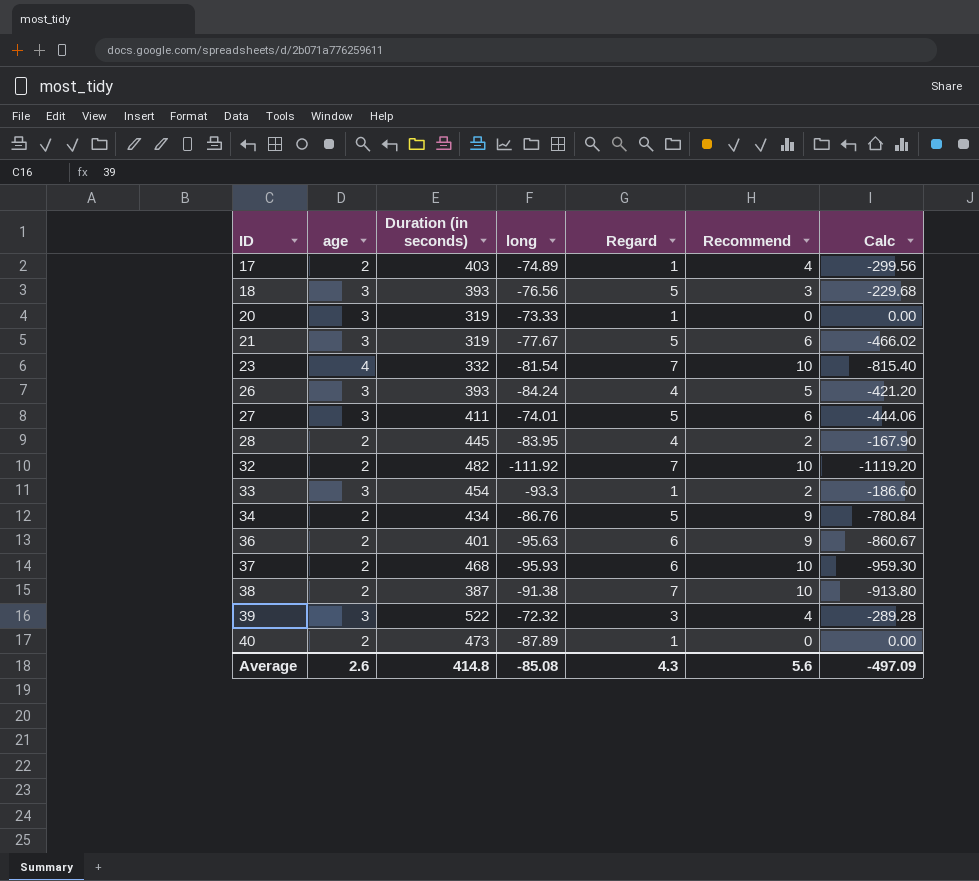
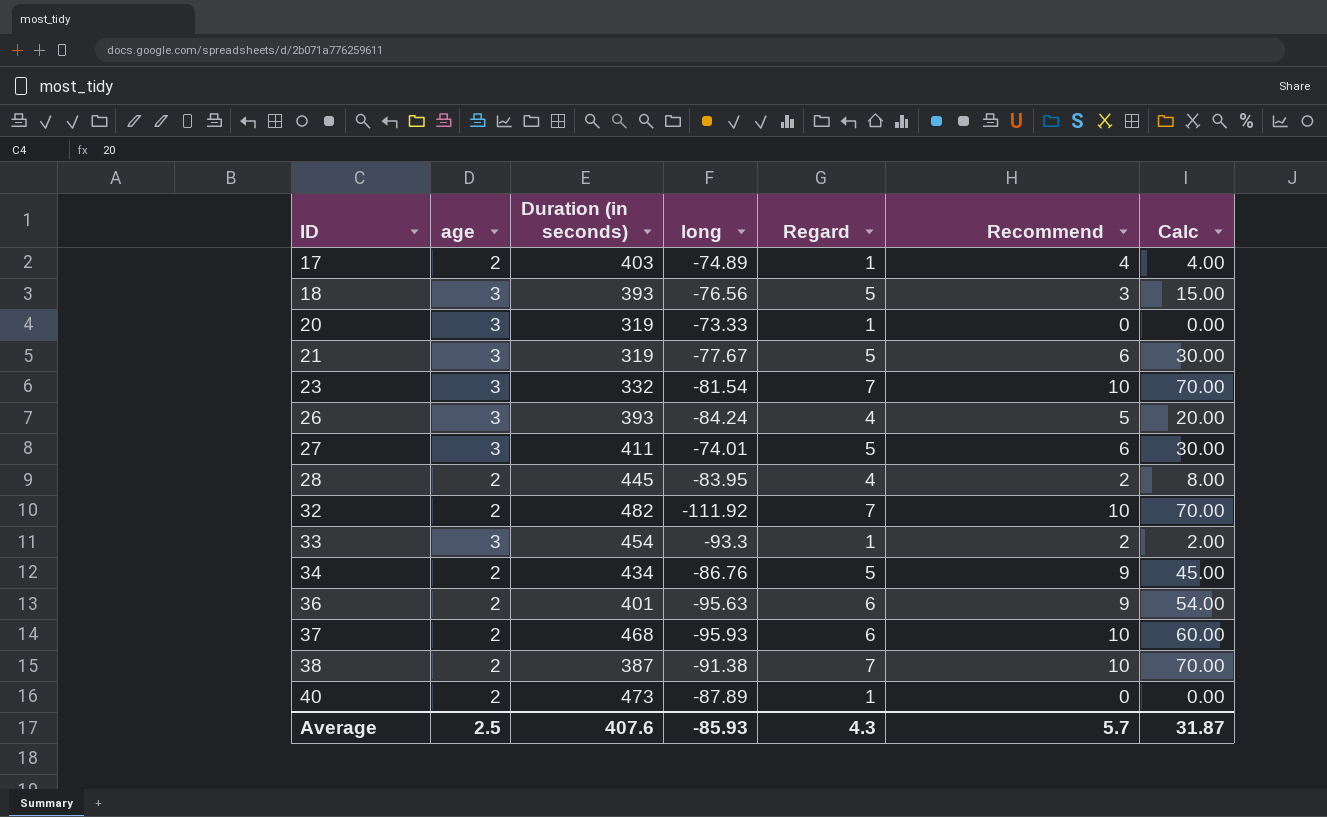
column Calc | formula: [long] * [Recommend] -> [Regard] * [Recommend]
row 39: 3 | 522 | -72.32 | 3 | 4 | -289.28 -> none
23 | age: 4 -> 3
Average | age: 2.6 -> 2.5
Average | Duration (in seconds): 414.8 -> 407.6
Average | long: -85.08 -> -85.93
Average | Recommend: 5.6 -> 5.7
Average | Calc: -497.09 -> 31.87

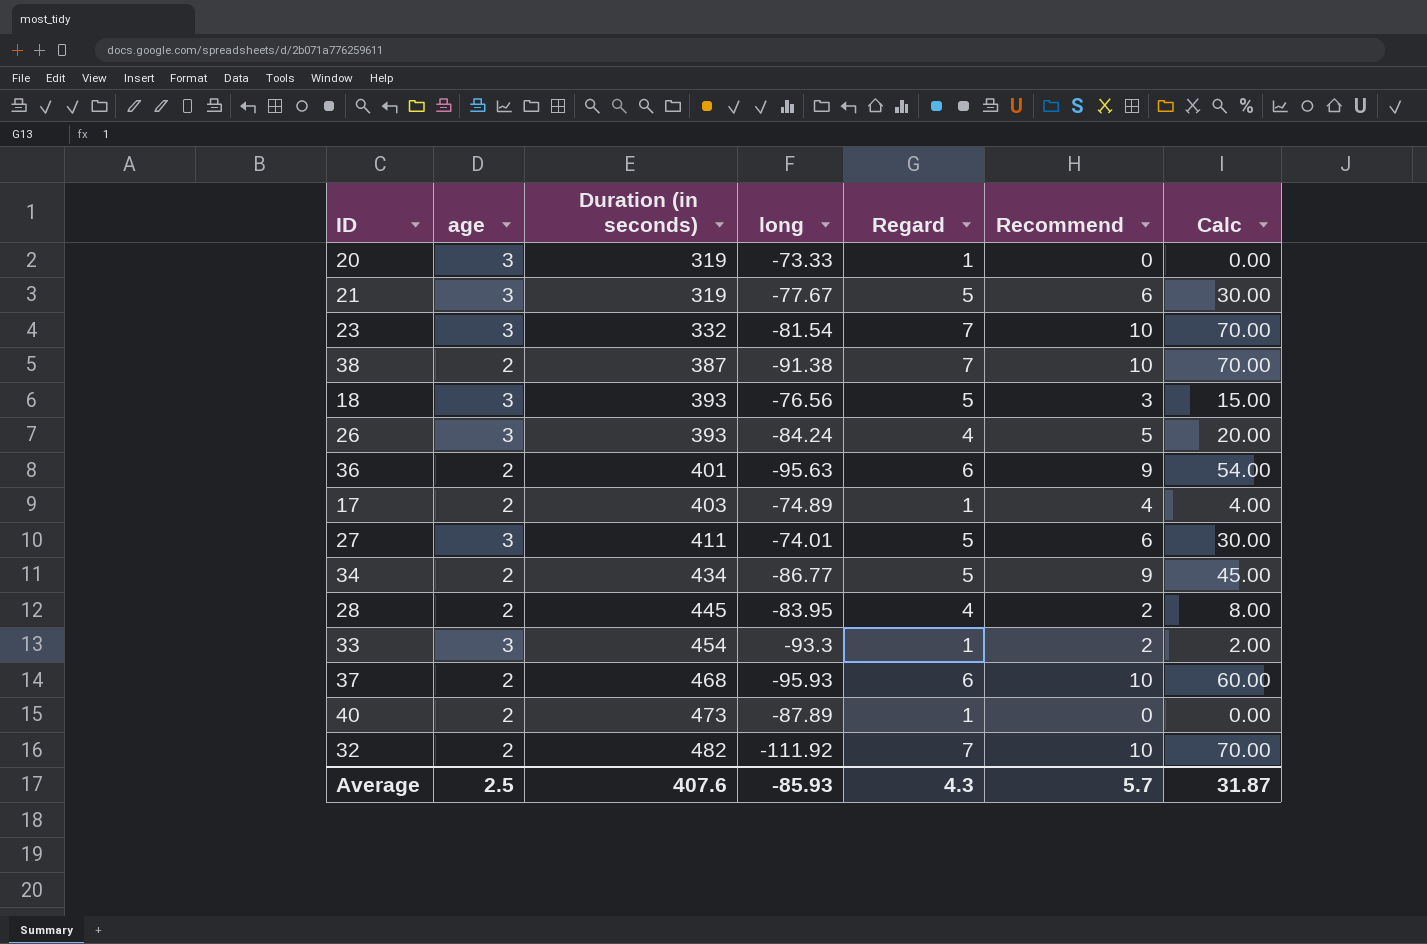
row order: ID ascending -> Duration (in seconds) ascending
34 | long: -86.76 -> -86.77

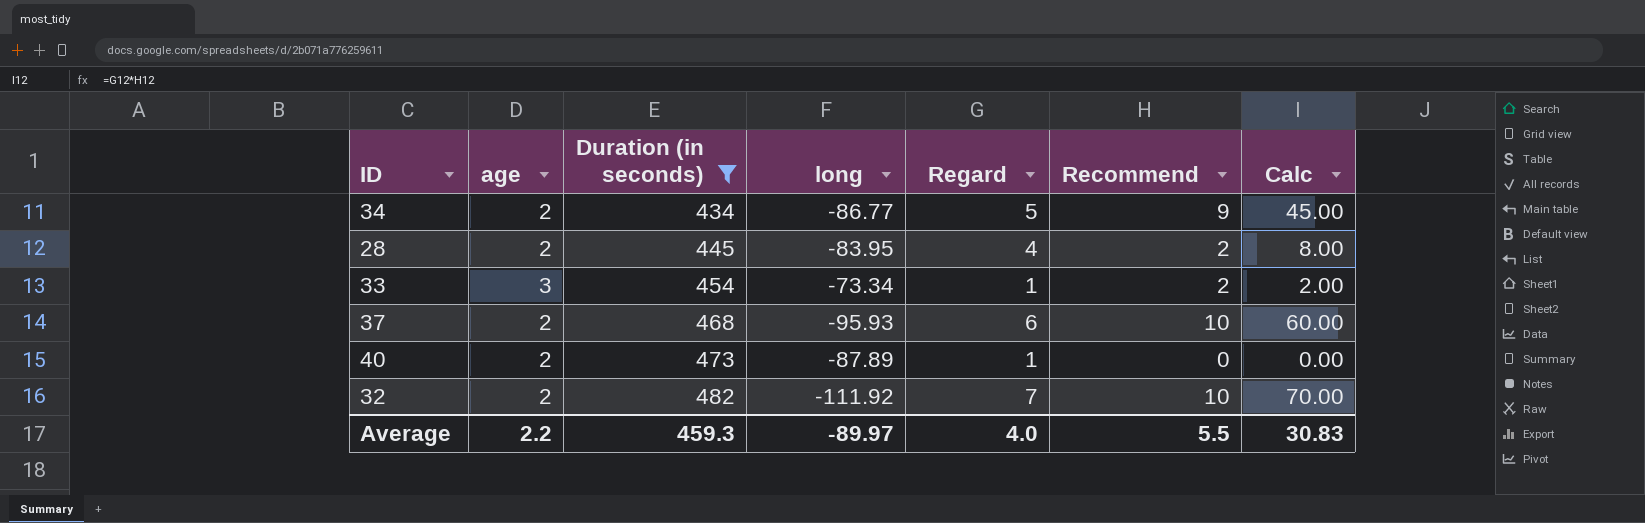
filter: none -> Duration (in seconds) >= 434
33 | long: -93.3 -> -73.34
Average | age: 2.5 -> 2.2
Average | Duration (in seconds): 407.6 -> 459.3
Average | long: -85.93 -> -89.97
Average | Regard: 4.3 -> 4.0
Average | Recommend: 5.7 -> 5.5
Average | Calc: 31.87 -> 30.83

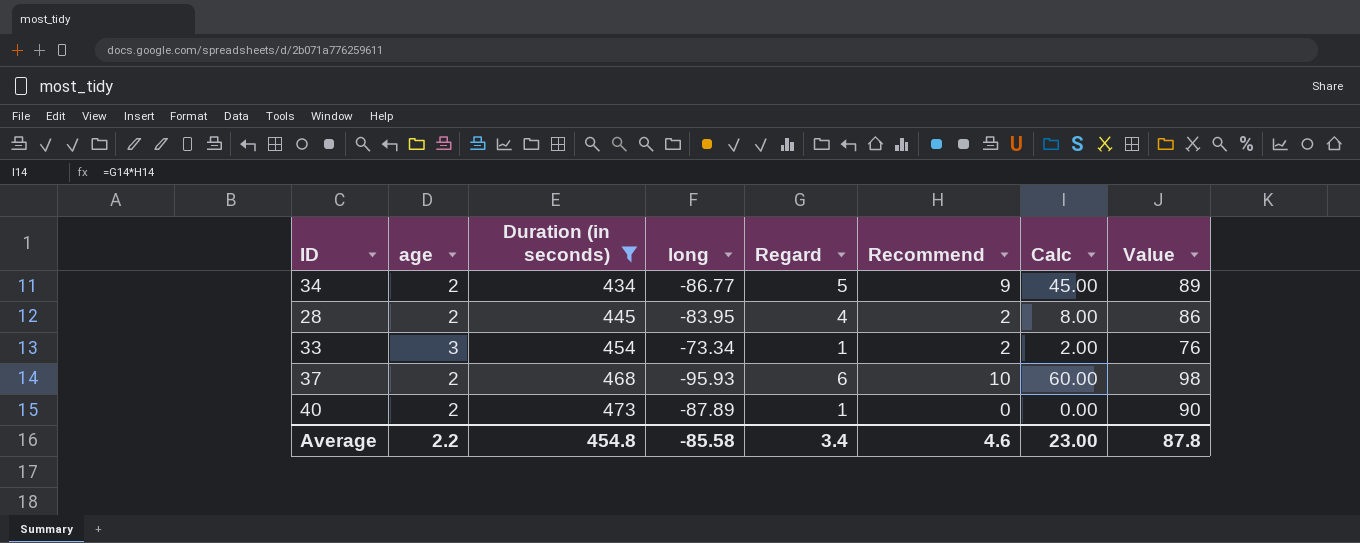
column Value | formula: none -> [age] - [long]
row 32: 2 | 482 | -111.92 | 7 | 10 | 70.00 -> none
Average | Duration (in seconds): 459.3 -> 454.8
Average | long: -89.97 -> -85.58
Average | Regard: 4.0 -> 3.4
Average | Recommend: 5.5 -> 4.6
Average | Calc: 30.83 -> 23.00

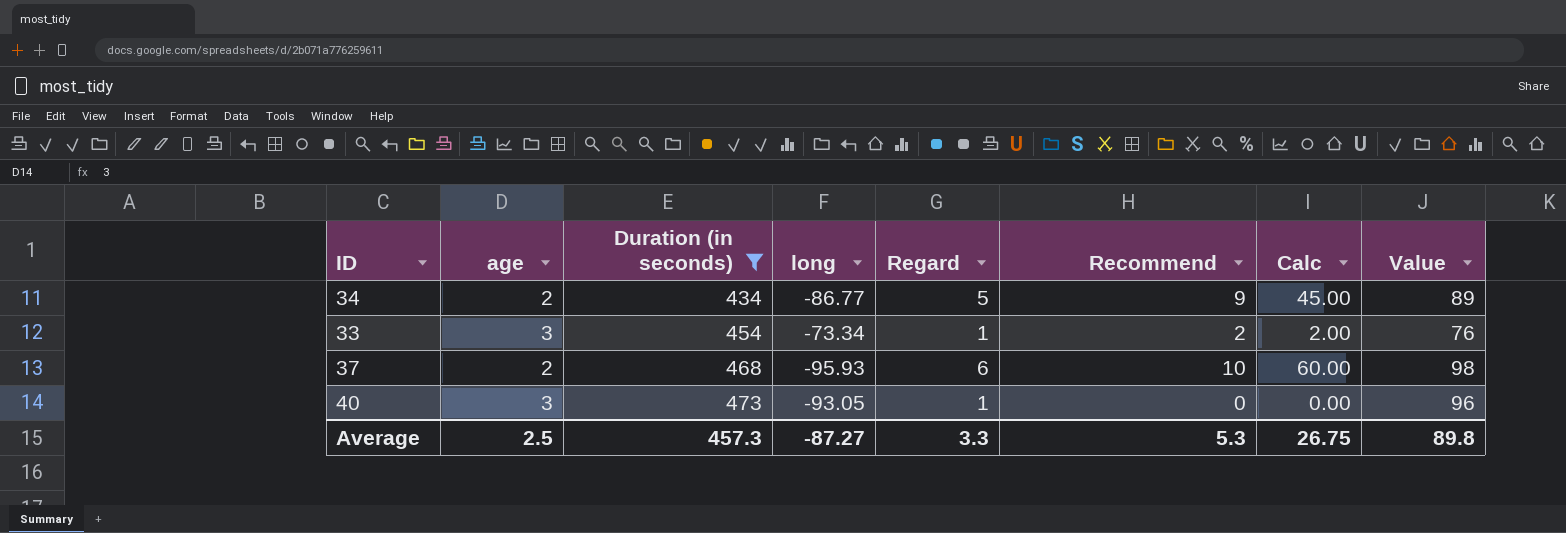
row 28: 2 | 445 | -83.95 | 4 | 2 | 8.00 | 86 -> none
40 | age: 2 -> 3
40 | long: -87.89 -> -93.05
40 | Value: 90 -> 96
Average | age: 2.2 -> 2.5
Average | Duration (in seconds): 454.8 -> 457.3
Average | long: -85.58 -> -87.27
Average | Regard: 3.4 -> 3.3
Average | Recommend: 4.6 -> 5.3
Average | Calc: 23.00 -> 26.75
Average | Value: 87.8 -> 89.8

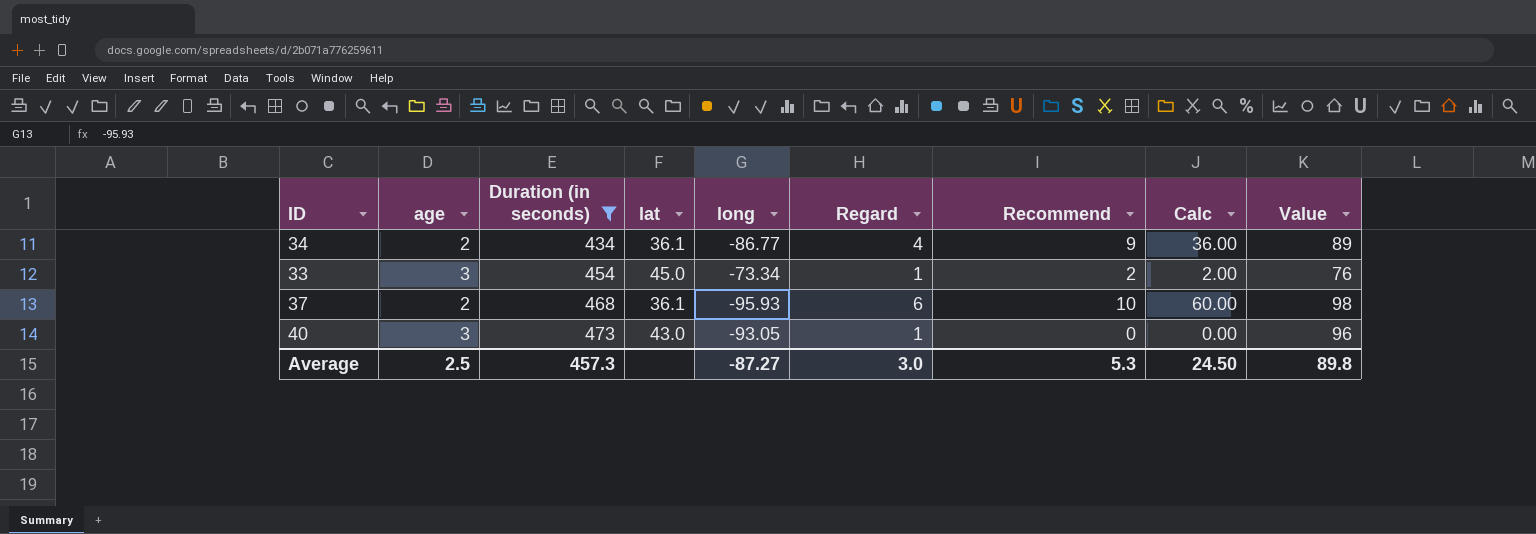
column lat | position: none -> 4
34 | Regard: 5 -> 4
34 | Calc: 45.00 -> 36.00
Average | Regard: 3.3 -> 3.0
Average | Calc: 26.75 -> 24.50

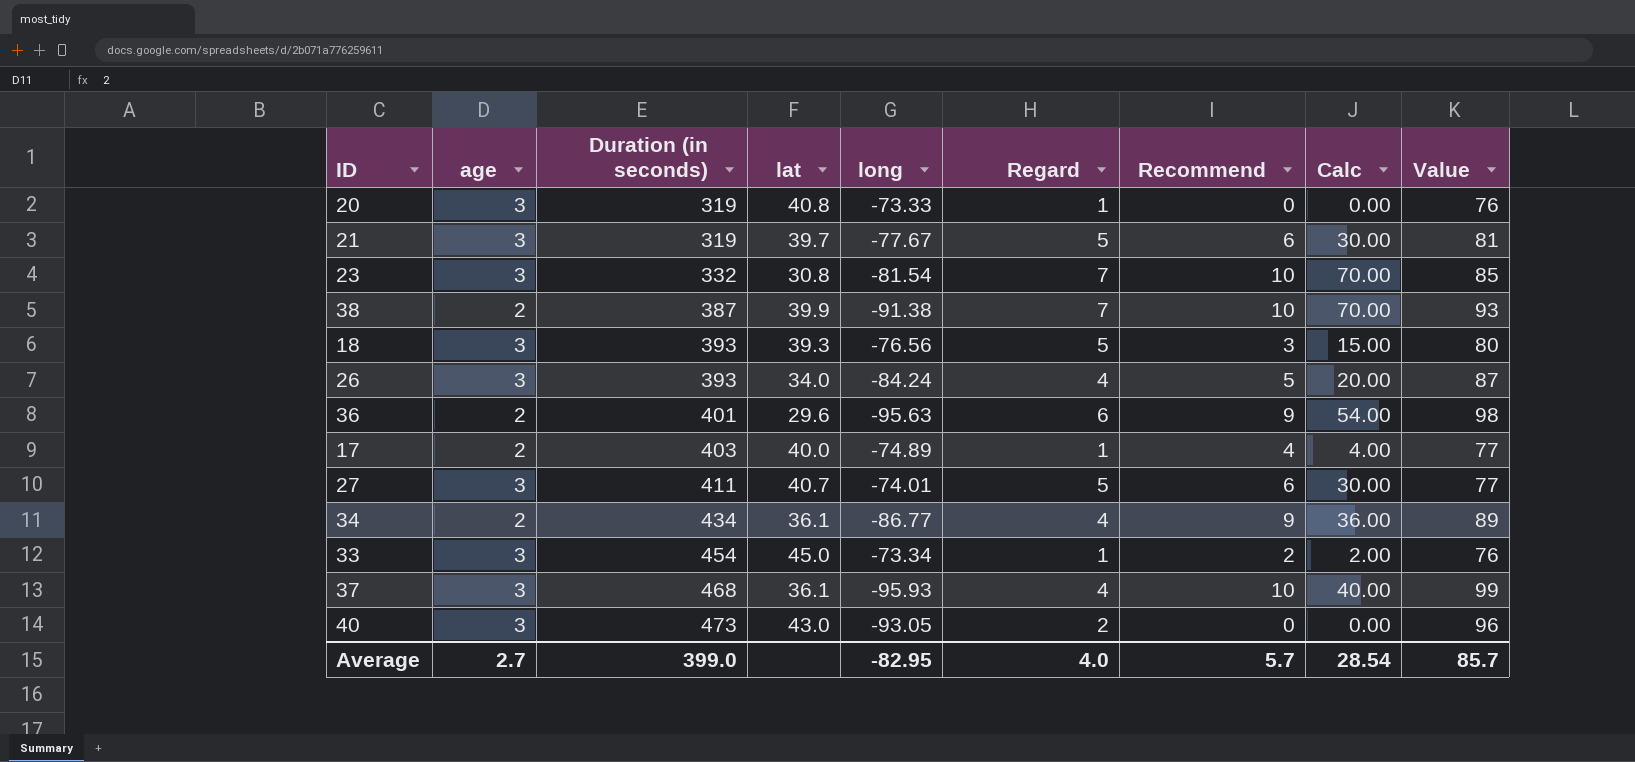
filter: Duration (in seconds) >= 434 -> none
37 | age: 2 -> 3
37 | Regard: 6 -> 4
37 | Calc: 60.00 -> 40.00
37 | Value: 98 -> 99
40 | Regard: 1 -> 2
Average | age: 2.5 -> 2.7
Average | Duration (in seconds): 457.3 -> 399.0
Average | long: -87.27 -> -82.95
Average | Regard: 3.0 -> 4.0
Average | Recommend: 5.3 -> 5.7
Average | Calc: 24.50 -> 28.54
Average | Value: 89.8 -> 85.7

